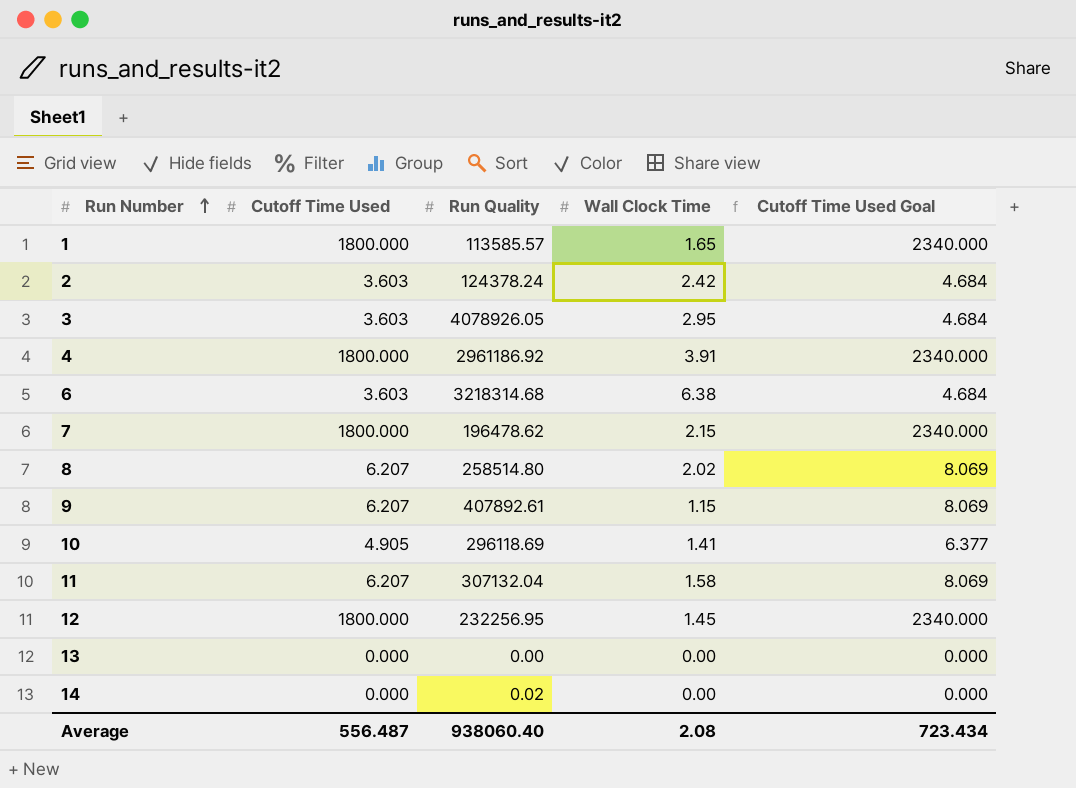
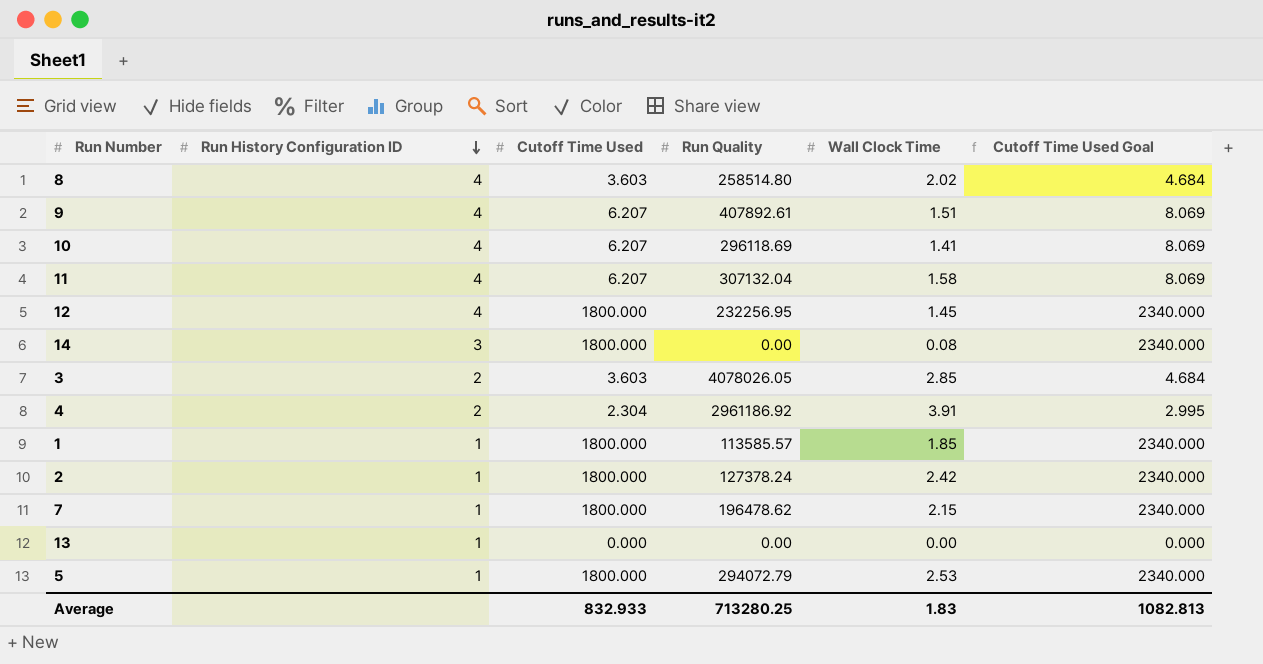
row order: Run Number ascending -> Run History Configuration ID descending
column Run History Configuration ID | position: none -> 2
row 6: 3.603 | 3218314.68 | 6.38 | 4.684 -> none
8 | Cutoff Time Used: 6.207 -> 3.603
8 | Cutoff Time Used Goal: 8.069 -> 4.684
9 | Wall Clock Time: 1.15 -> 1.51
10 | Cutoff Time Used: 4.905 -> 6.207
10 | Cutoff Time Used Goal: 6.377 -> 8.069
14 | Cutoff Time Used: 0.000 -> 1800.000
14 | Run Quality: 0.02 -> 0.00
14 | Wall Clock Time: 0.00 -> 0.08
14 | Cutoff Time Used Goal: 0.000 -> 2340.000
3 | Run Quality: 4078926.05 -> 4078026.05
3 | Wall Clock Time: 2.95 -> 2.85
4 | Cutoff Time Used: 1800.000 -> 2.304
4 | Cutoff Time Used Goal: 2340.000 -> 2.995
1 | Wall Clock Time: 1.65 -> 1.85
2 | Cutoff Time Used: 3.603 -> 1800.000
2 | Run Quality: 124378.24 -> 127378.24
2 | Cutoff Time Used Goal: 4.684 -> 2340.000
row 5: none -> 1 | 1800.000 | 294072.79 | 2.53 | 2340.000
Average | Cutoff Time Used: 556.487 -> 832.933
Average | Run Quality: 938060.40 -> 713280.25
Average | Wall Clock Time: 2.08 -> 1.83
Average | Cutoff Time Used Goal: 723.434 -> 1082.813

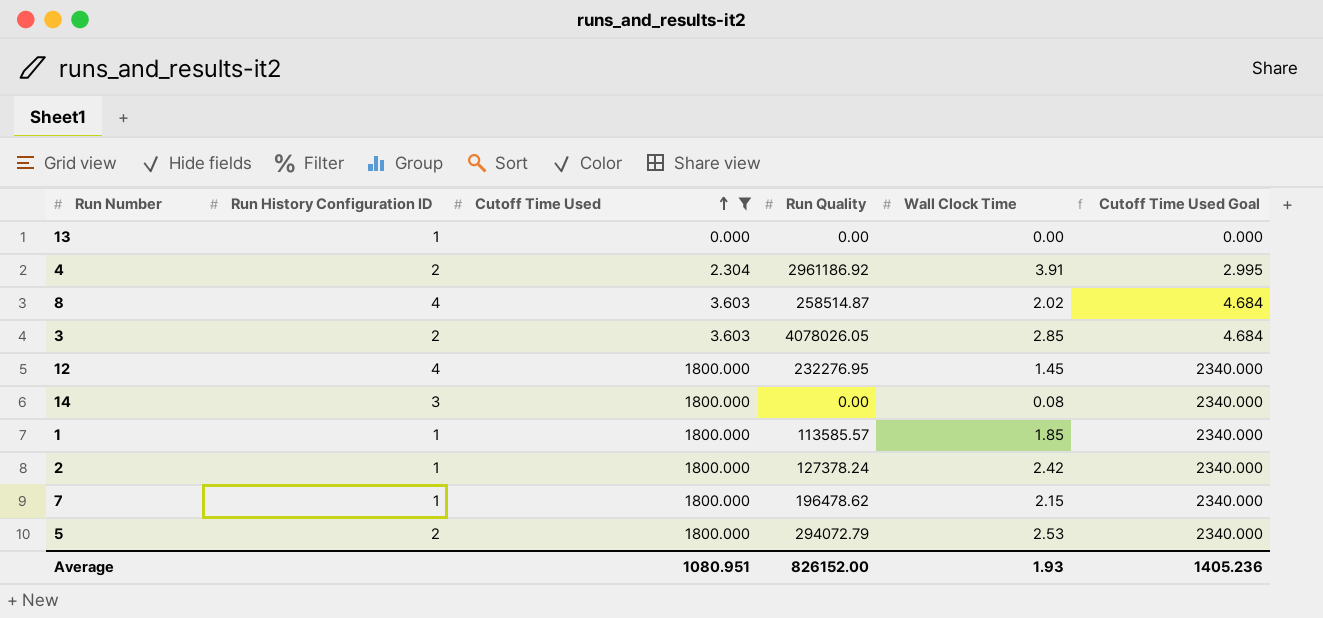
filter: none -> Cutoff Time Used != 6.207
row order: Run History Configuration ID descending -> Cutoff Time Used ascending
8 | Run Quality: 258514.80 -> 258514.87
12 | Run Quality: 232256.95 -> 232276.95
5 | Run History Configuration ID: 1 -> 2
Average | Cutoff Time Used: 832.933 -> 1080.951
Average | Run Quality: 713280.25 -> 826152.00
Average | Wall Clock Time: 1.83 -> 1.93
Average | Cutoff Time Used Goal: 1082.813 -> 1405.236

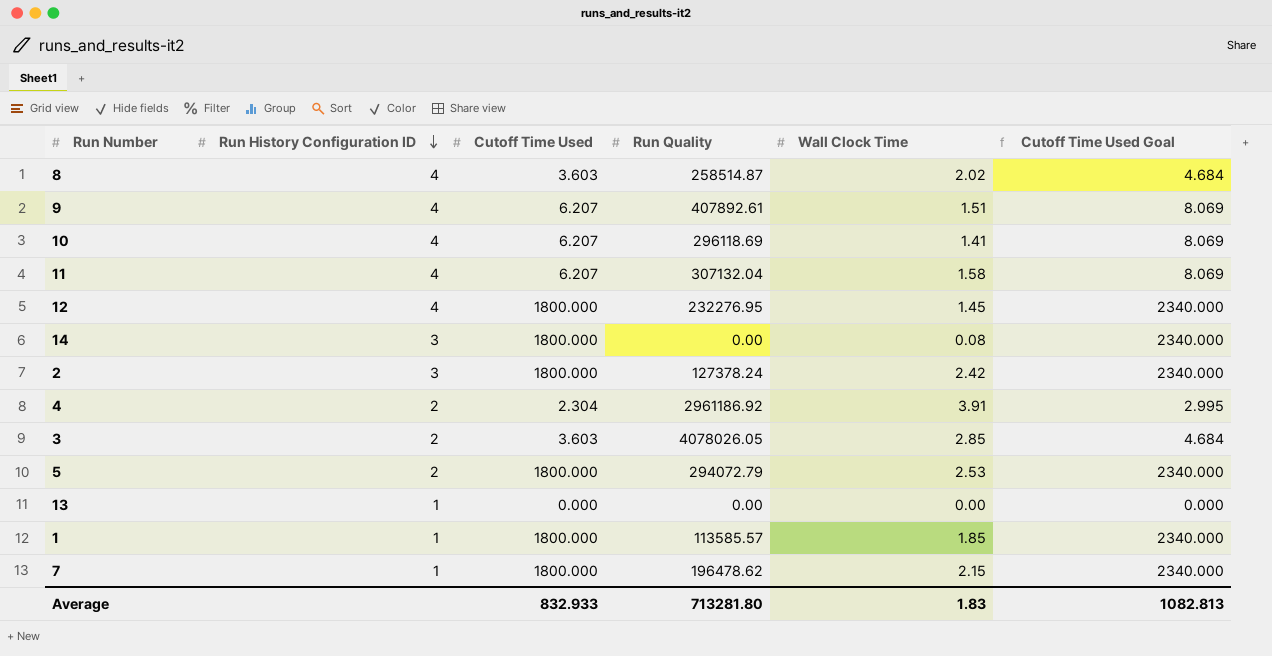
filter: Cutoff Time Used != 6.207 -> none
row order: Cutoff Time Used ascending -> Run History Configuration ID descending
2 | Run History Configuration ID: 1 -> 3
Average | Cutoff Time Used: 1080.951 -> 832.933
Average | Run Quality: 826152.00 -> 713281.80
Average | Wall Clock Time: 1.93 -> 1.83
Average | Cutoff Time Used Goal: 1405.236 -> 1082.813

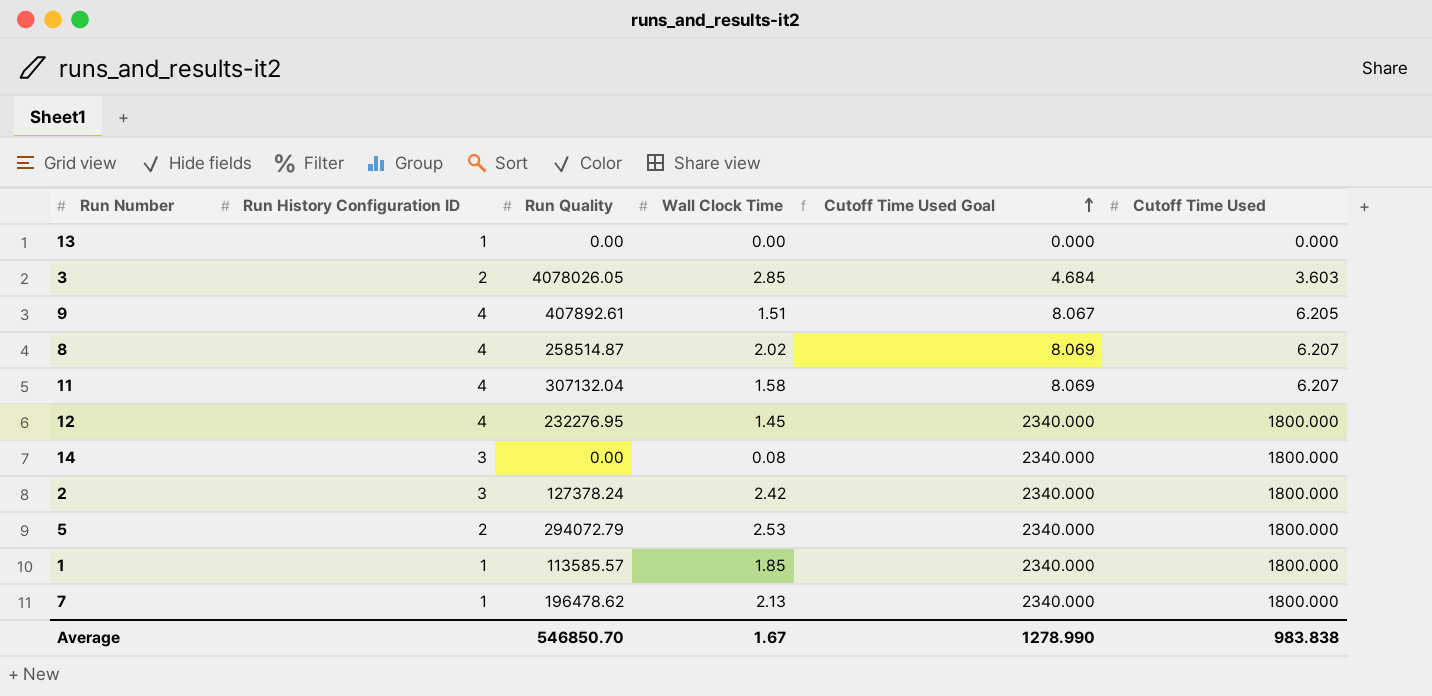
row order: Run History Configuration ID descending -> Cutoff Time Used Goal ascending
column Cutoff Time Used | position: 3 -> 6
row 10: 4 | 6.207 | 296118.69 | 1.41 | 8.069 -> none
row 4: 2 | 2.304 | 2961186.92 | 3.91 | 2.995 -> none
9 | Cutoff Time Used Goal: 8.069 -> 8.067
9 | Cutoff Time Used: 6.207 -> 6.205
8 | Cutoff Time Used Goal: 4.684 -> 8.069
8 | Cutoff Time Used: 3.603 -> 6.207
7 | Wall Clock Time: 2.15 -> 2.13
Average | Run Quality: 713281.80 -> 546850.70
Average | Wall Clock Time: 1.83 -> 1.67
Average | Cutoff Time Used Goal: 1082.813 -> 1278.990
Average | Cutoff Time Used: 832.933 -> 983.838

